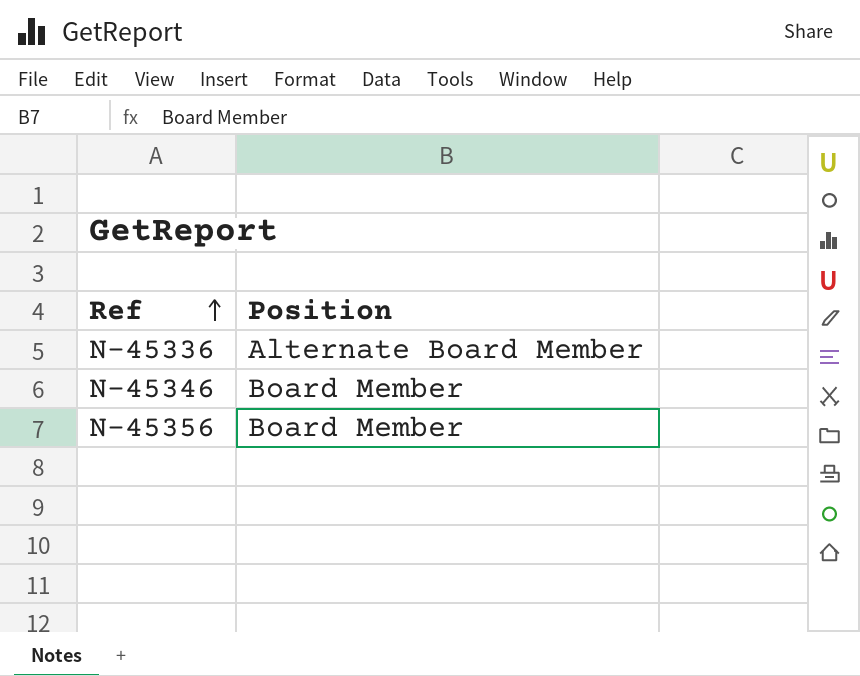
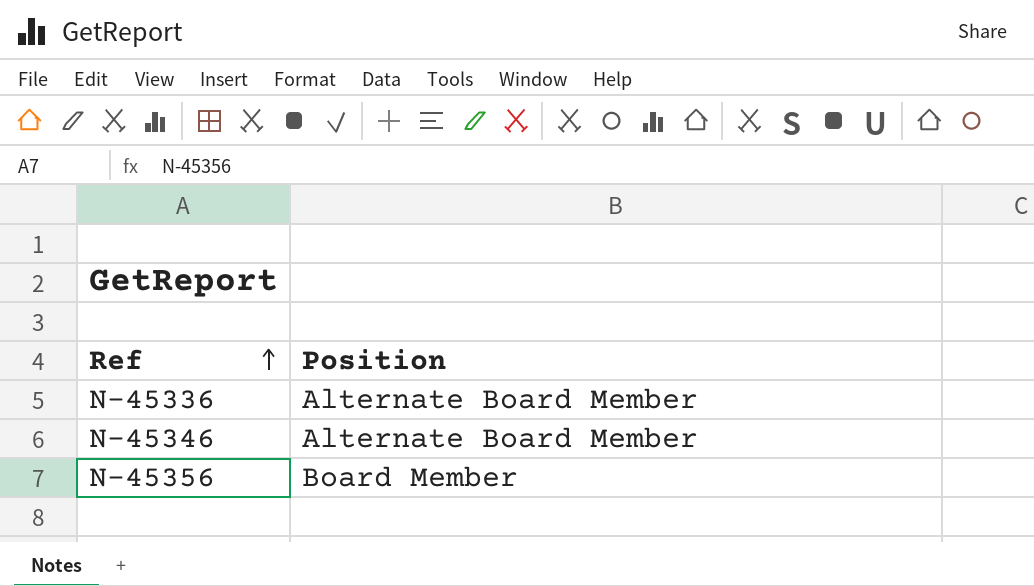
N-45346 | Position: Board Member -> Alternate Board Member

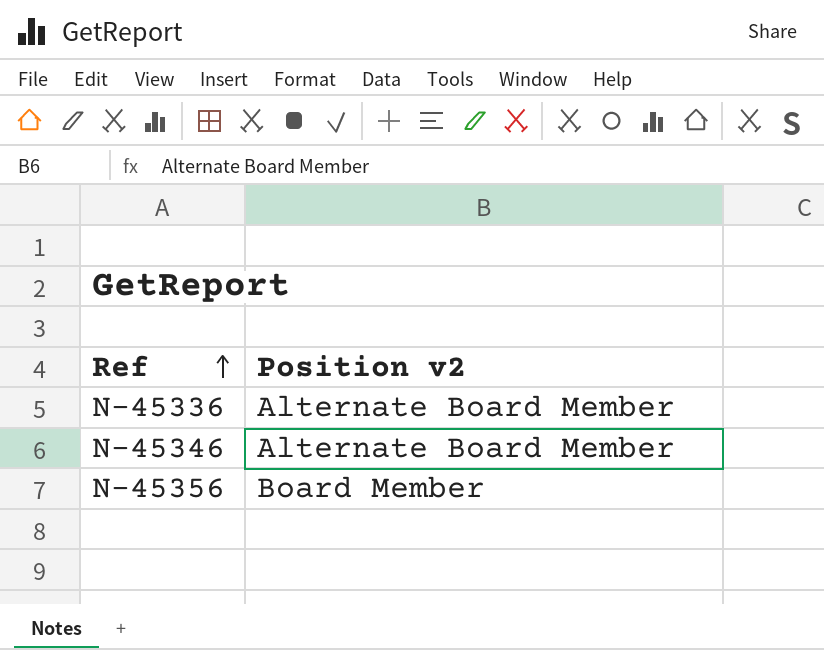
column name: Position -> Position v2

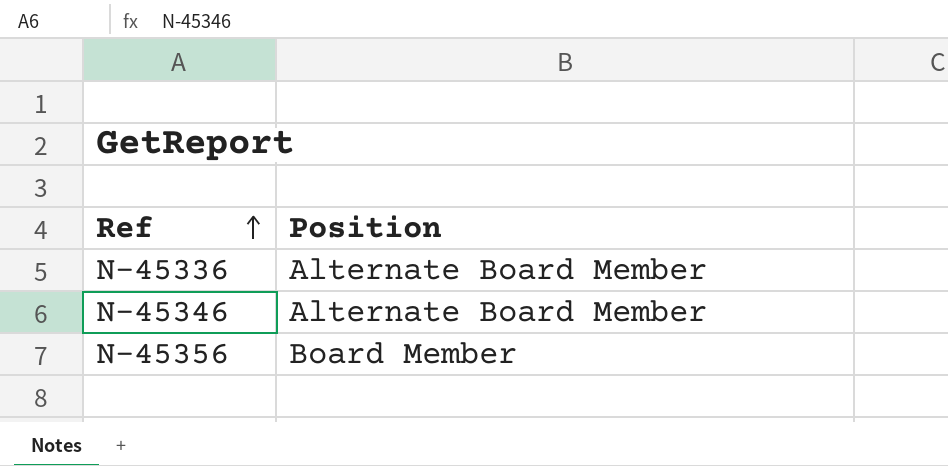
column name: Position v2 -> Position

